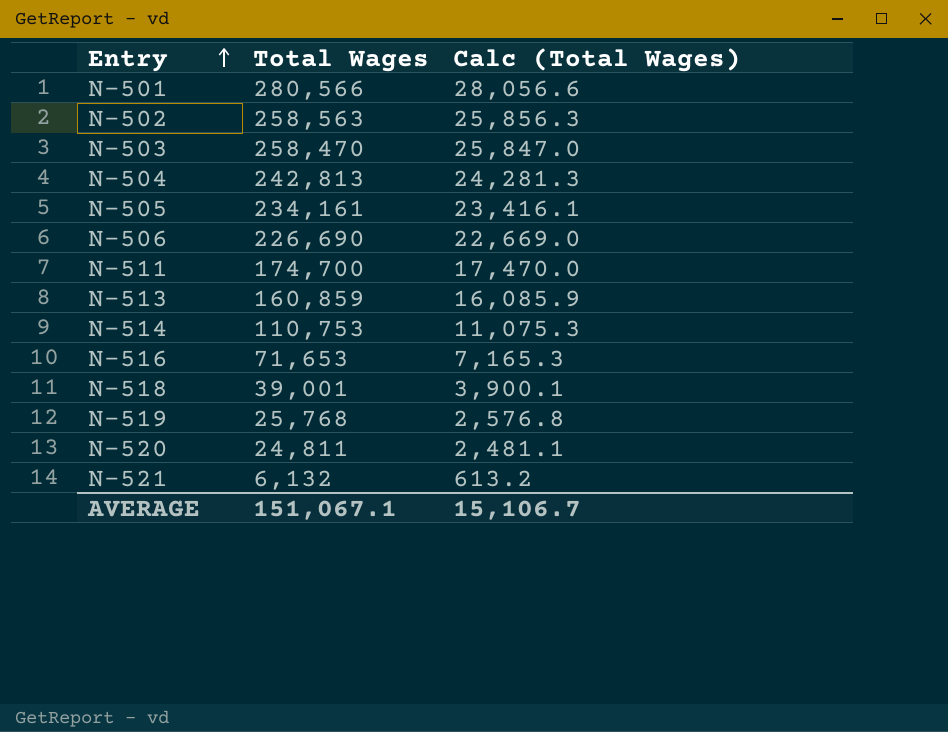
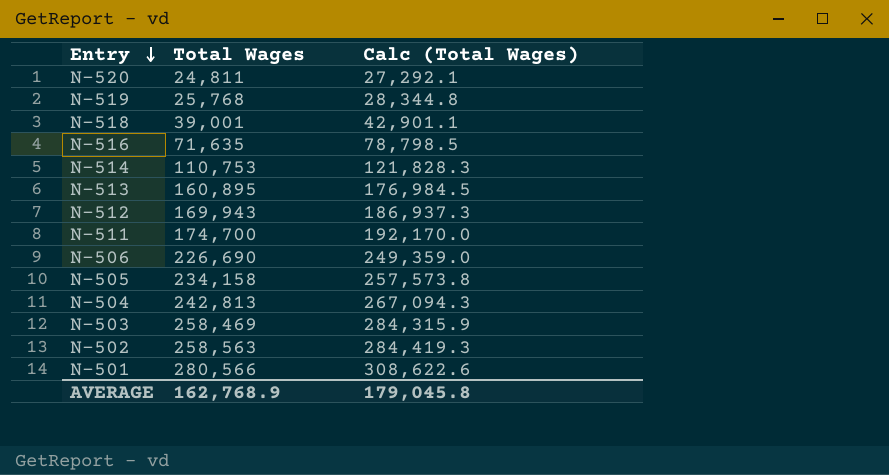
row order: Entry ascending -> Entry descending
column Calc (Total Wages) | formula: [Total Wages] * 0.1 -> [Total Wages] * 1.1
row N-521: 6,132 | 613.2 -> none
N-516 | Total Wages: 71,653 -> 71,635
N-513 | Total Wages: 160,859 -> 160,895
row N-512: none -> 169,943 | 186,937.3
N-505 | Total Wages: 234,161 -> 234,158
N-503 | Total Wages: 258,470 -> 258,469
AVERAGE | Total Wages: 151,067.1 -> 162,768.9
AVERAGE | Calc (Total Wages): 15,106.7 -> 179,045.8

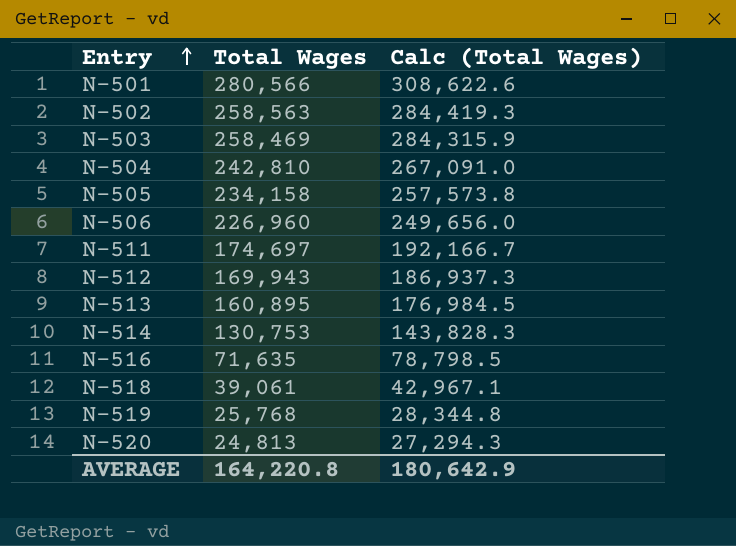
row order: Entry descending -> Entry ascending
N-504 | Total Wages: 242,813 -> 242,810
N-504 | Calc (Total Wages): 267,094.3 -> 267,091.0
N-506 | Total Wages: 226,690 -> 226,960
N-506 | Calc (Total Wages): 249,359.0 -> 249,656.0
N-511 | Total Wages: 174,700 -> 174,697
N-511 | Calc (Total Wages): 192,170.0 -> 192,166.7
N-514 | Total Wages: 110,753 -> 130,753
N-514 | Calc (Total Wages): 121,828.3 -> 143,828.3
N-518 | Total Wages: 39,001 -> 39,061
N-518 | Calc (Total Wages): 42,901.1 -> 42,967.1
N-520 | Total Wages: 24,811 -> 24,813
N-520 | Calc (Total Wages): 27,292.1 -> 27,294.3
AVERAGE | Total Wages: 162,768.9 -> 164,220.8
AVERAGE | Calc (Total Wages): 179,045.8 -> 180,642.9

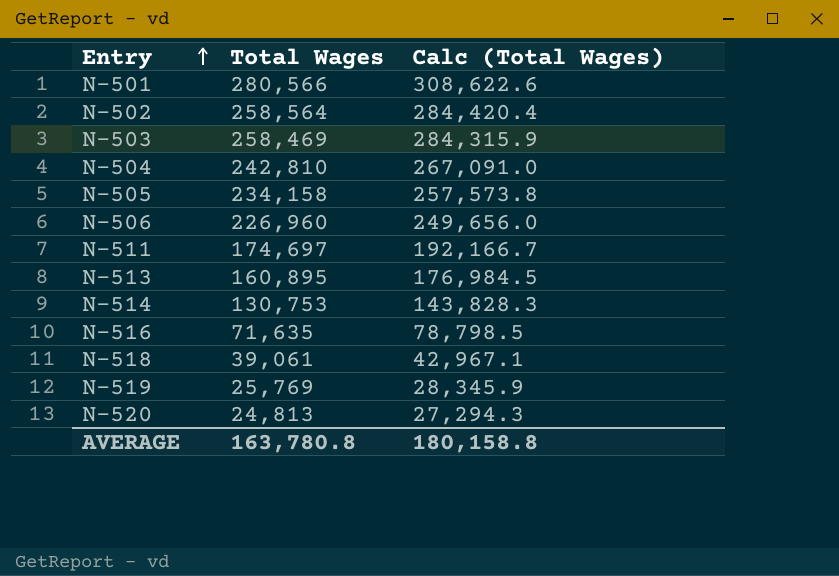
row N-512: 169,943 | 186,937.3 -> none
N-502 | Total Wages: 258,563 -> 258,564
N-502 | Calc (Total Wages): 284,419.3 -> 284,420.4
N-519 | Total Wages: 25,768 -> 25,769
N-519 | Calc (Total Wages): 28,344.8 -> 28,345.9
AVERAGE | Total Wages: 164,220.8 -> 163,780.8
AVERAGE | Calc (Total Wages): 180,642.9 -> 180,158.8

